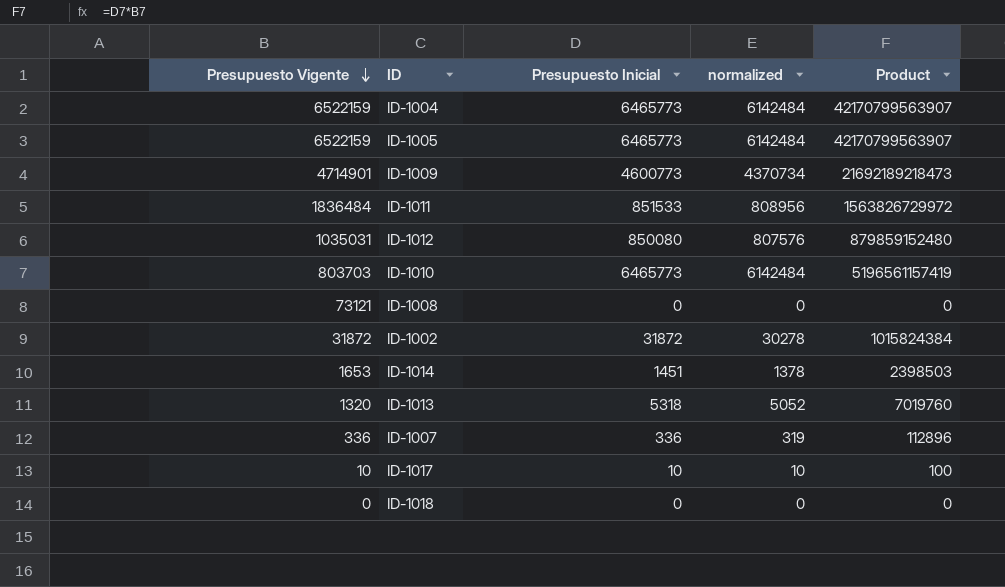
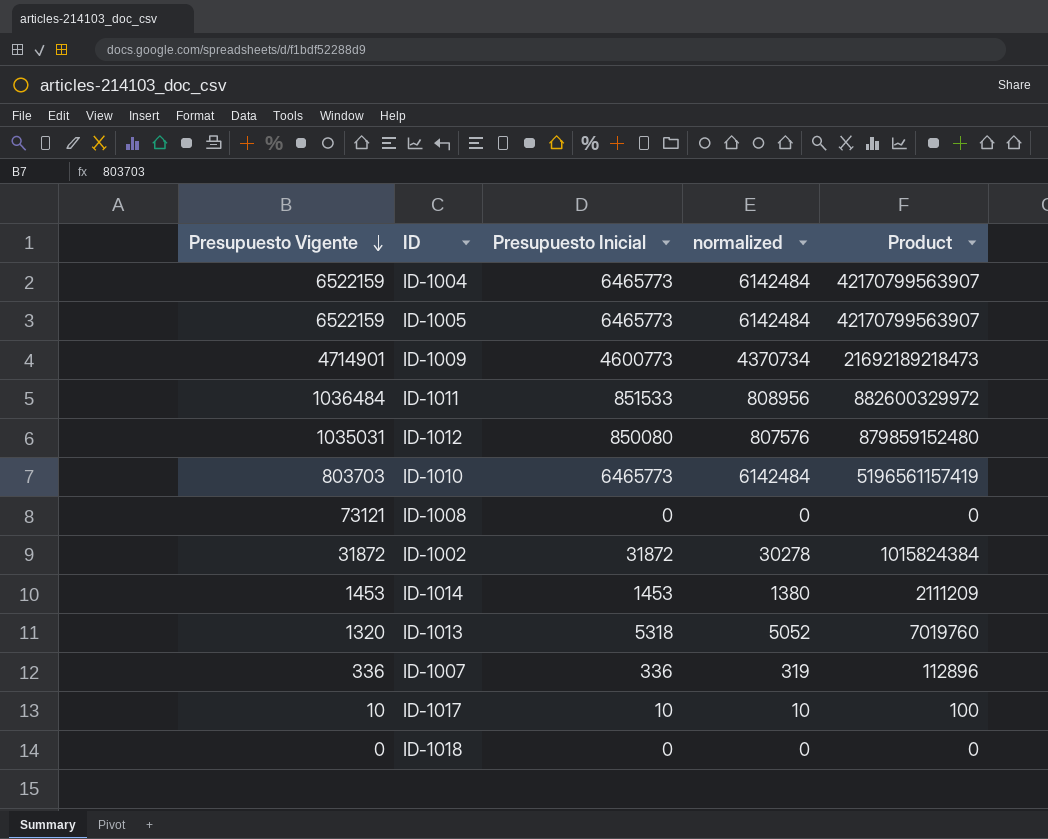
ID-1011 | Presupuesto Vigente: 1836484 -> 1036484
ID-1011 | Product: 1563826729972 -> 882600329972
ID-1014 | Presupuesto Vigente: 1653 -> 1453
ID-1014 | Presupuesto Inicial: 1451 -> 1453
ID-1014 | normalized: 1378 -> 1380
ID-1014 | Product: 2398503 -> 2111209

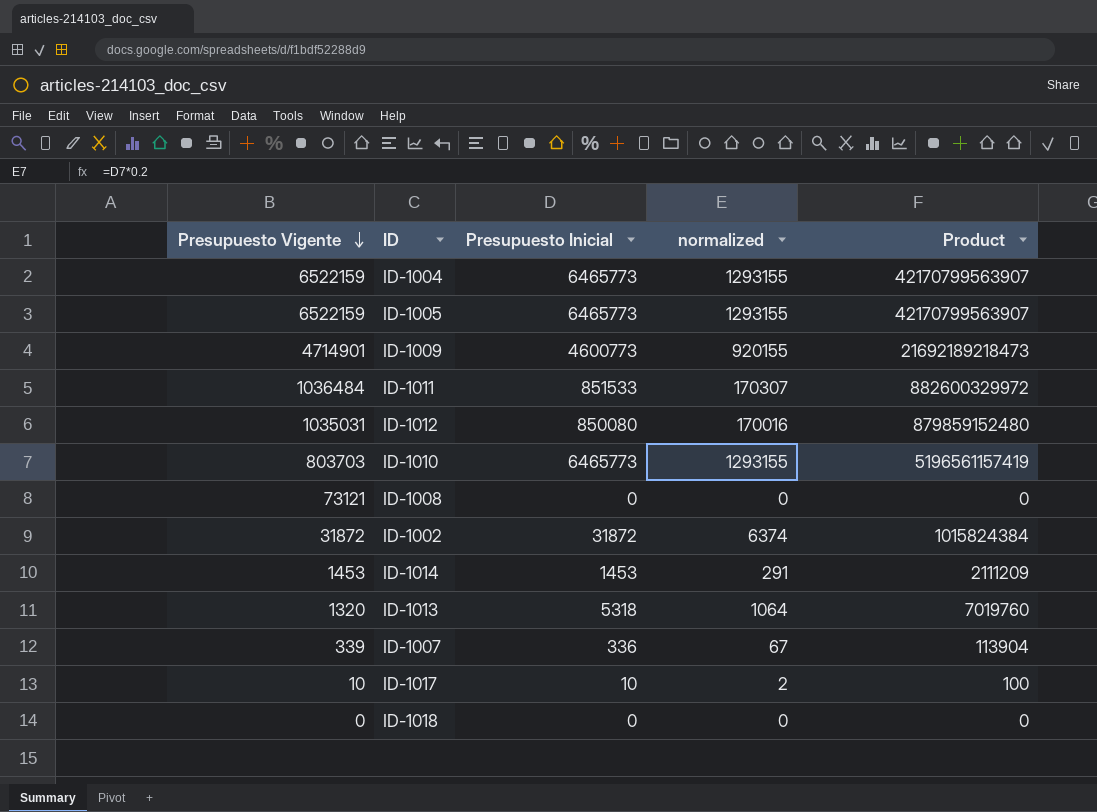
column normalized | formula: [Presupuesto Inicial] * 0.95 -> [Presupuesto Inicial] * 0.2
ID-1007 | Presupuesto Vigente: 336 -> 339
ID-1007 | Product: 112896 -> 113904

